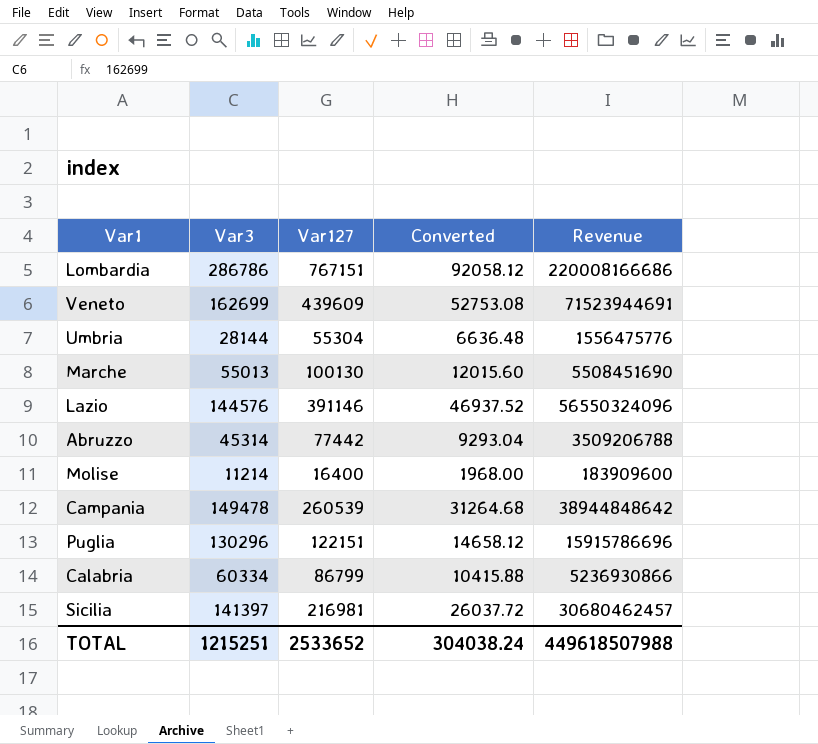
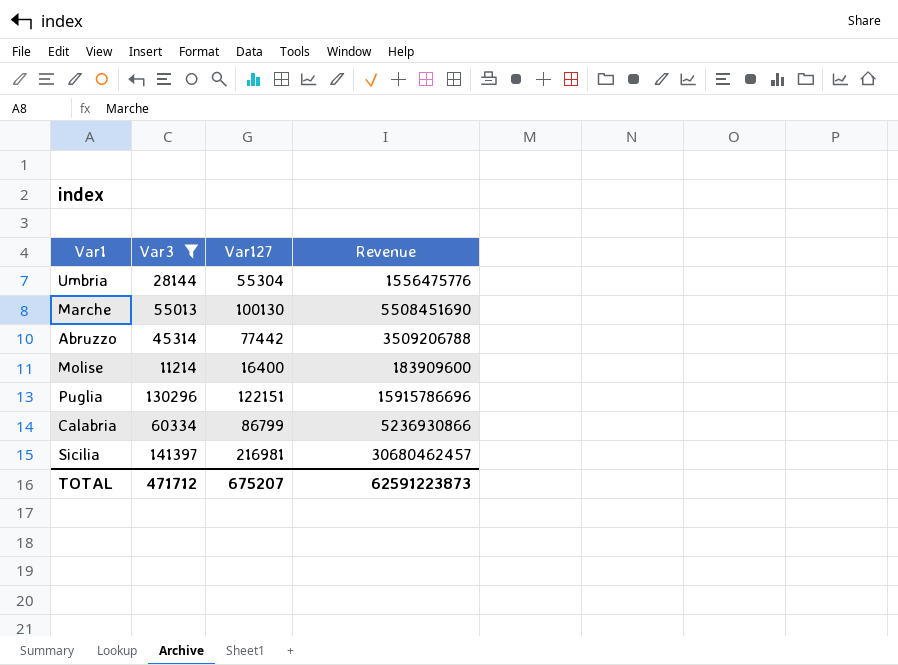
filter: none -> Var3 <= 141397
column Converted | formula: [Var127] * 0.12 -> none
TOTAL | Var3: 1215251 -> 471712
TOTAL | Var127: 2533652 -> 675207
TOTAL | Revenue: 449618507988 -> 62591223873

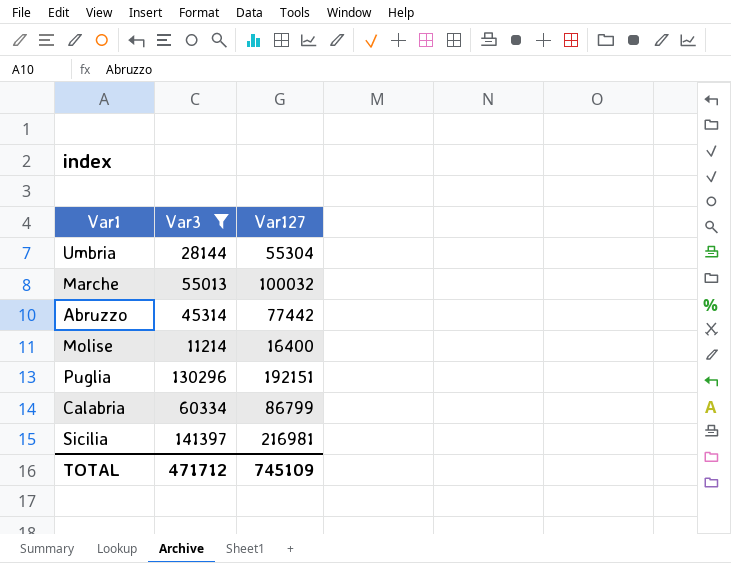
column Revenue | formula: [Var3] * [Var127] -> none
Marche | Var127: 100130 -> 100032
Puglia | Var127: 122151 -> 192151
TOTAL | Var127: 675207 -> 745109

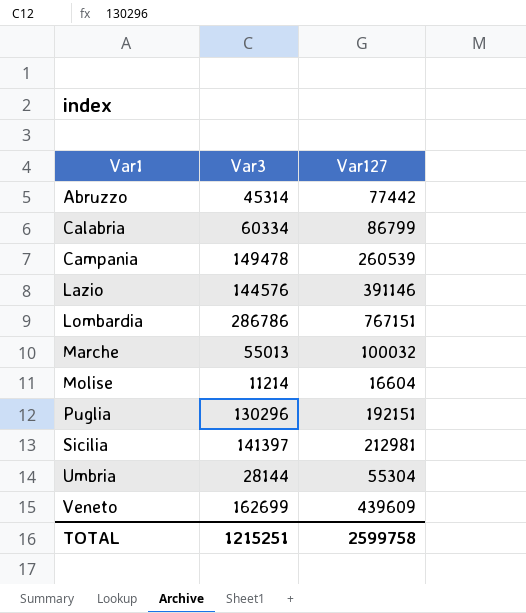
filter: Var3 <= 141397 -> none
row order: none -> Var1 ascending
Molise | Var127: 16400 -> 16604
Sicilia | Var127: 216981 -> 212981
TOTAL | Var3: 471712 -> 1215251
TOTAL | Var127: 745109 -> 2599758

